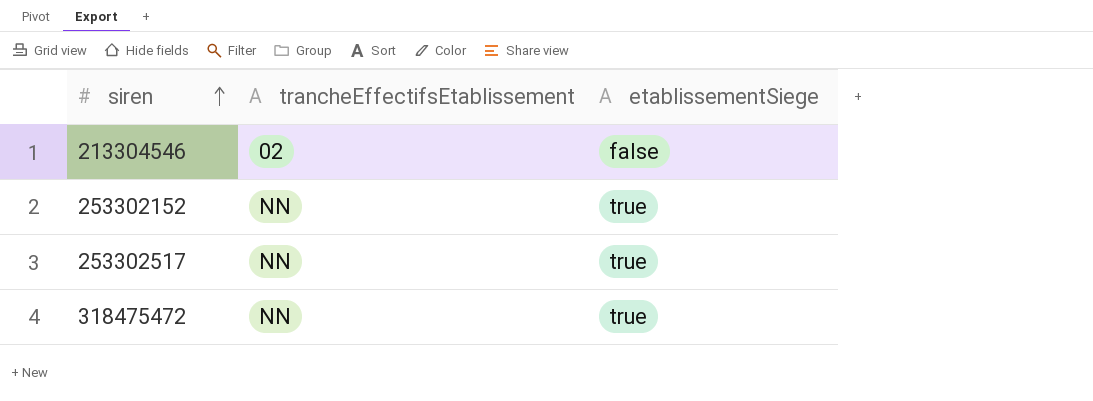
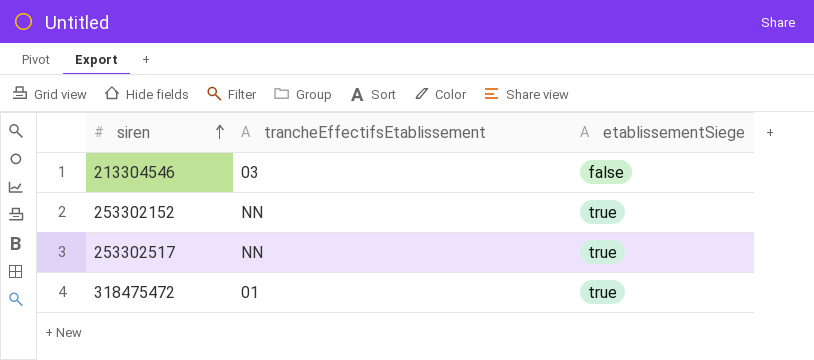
213304546 | trancheEffectifsEtablissement: 02 -> 03
318475472 | trancheEffectifsEtablissement: NN -> 01

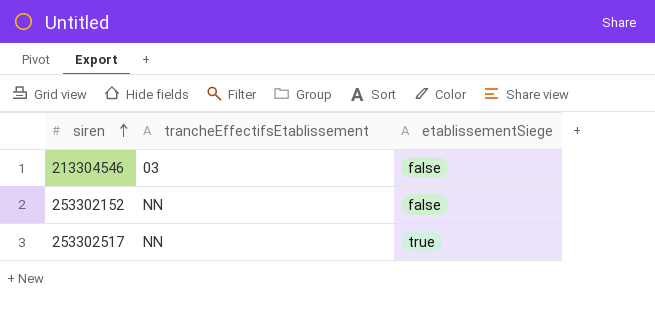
row 318475472: 01 | true -> none
253302152 | etablissementSiege: true -> false

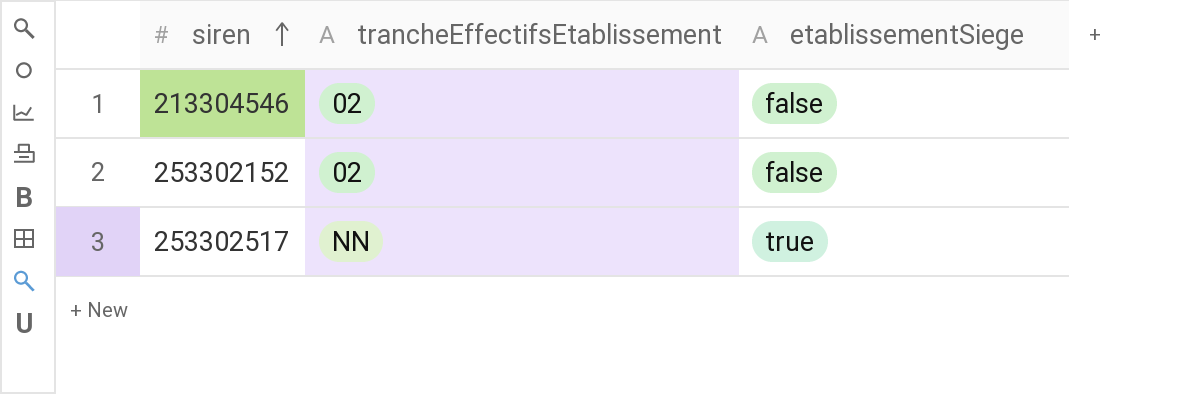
213304546 | trancheEffectifsEtablissement: 03 -> 02
253302152 | trancheEffectifsEtablissement: NN -> 02

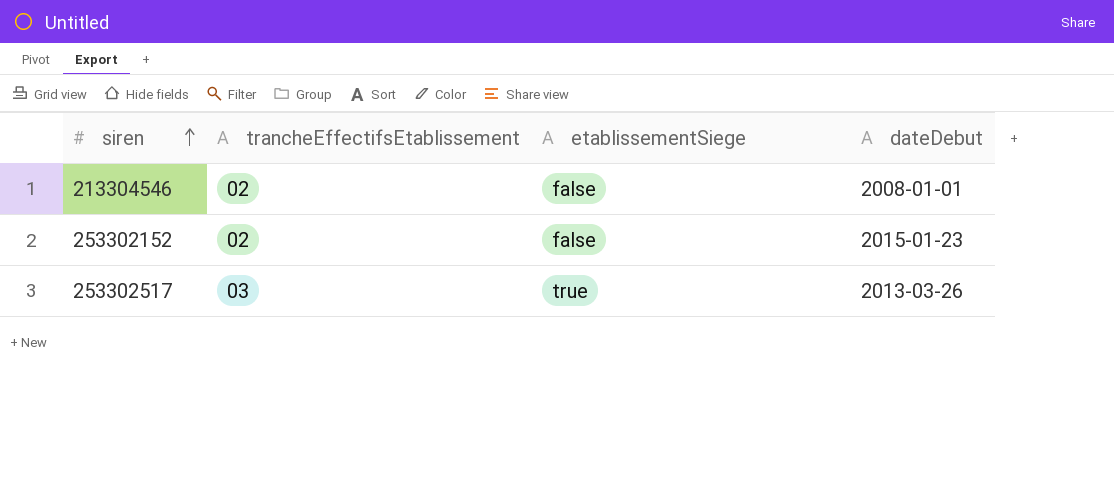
column dateDebut | position: none -> 4
253302517 | trancheEffectifsEtablissement: NN -> 03

